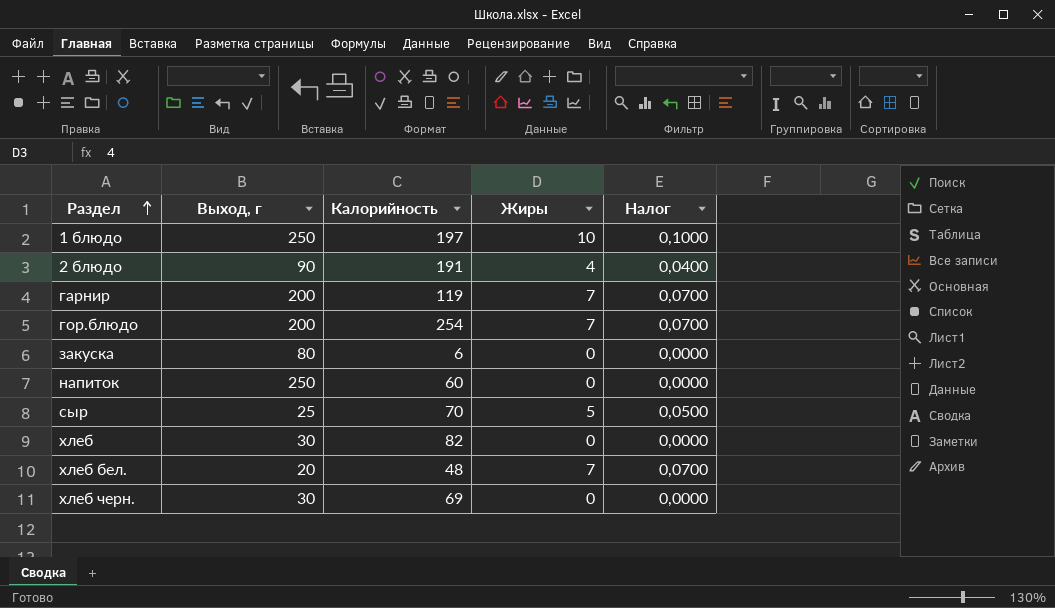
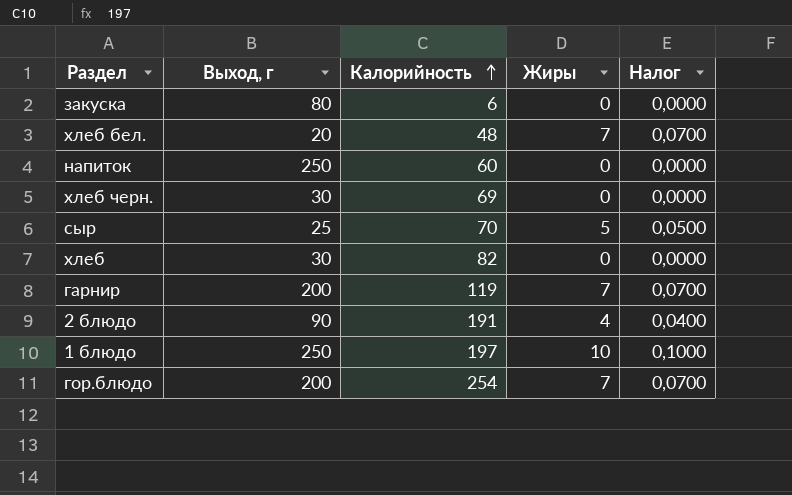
row order: Раздел ascending -> Калорийность ascending

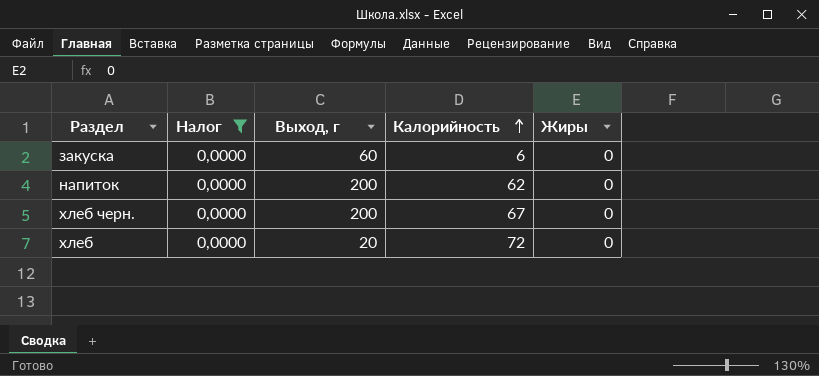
filter: none -> Налог = 0,0000
column Налог | position: 5 -> 2
закуска | Выход, г: 80 -> 60
напиток | Выход, г: 250 -> 200
напиток | Калорийность: 60 -> 62
хлеб черн. | Выход, г: 30 -> 200
хлеб черн. | Калорийность: 69 -> 67
хлеб | Выход, г: 30 -> 20
хлеб | Калорийность: 82 -> 72

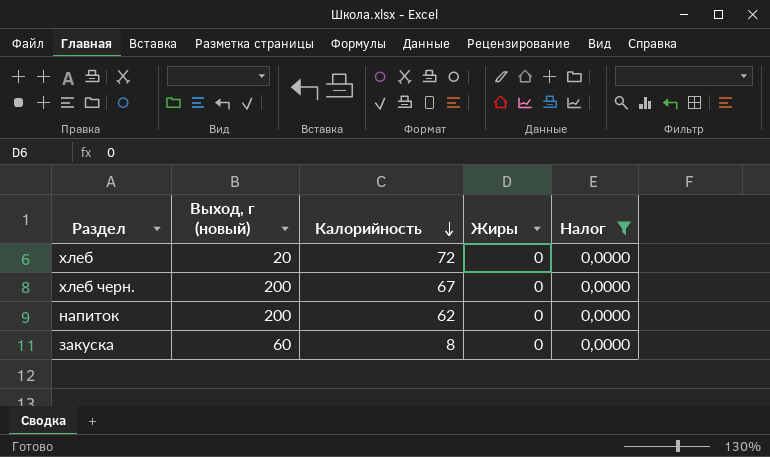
row order: Калорийность ascending -> Калорийность descending
column name: Выход, г -> Выход, г (новый)
column Налог | position: 2 -> 5
закуска | Калорийность: 6 -> 8

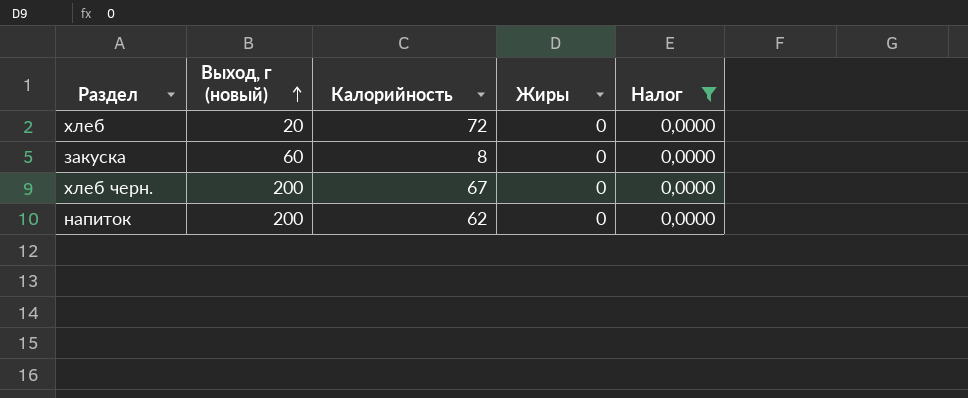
row order: Калорийность descending -> Выход, г (новый) ascending

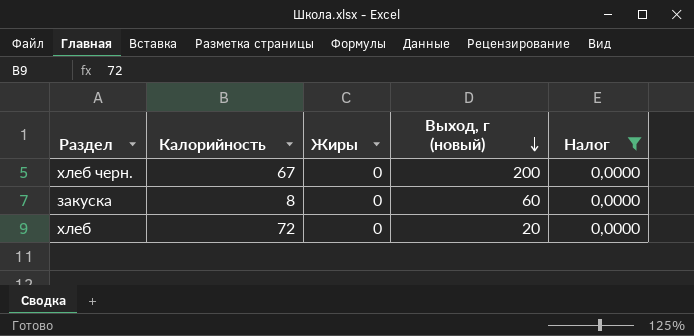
row order: Выход, г (новый) ascending -> Выход, г (новый) descending
column Выход, г (новый) | position: 2 -> 4
row напиток: 200 | 62 | 0 | 0,0000 -> none

